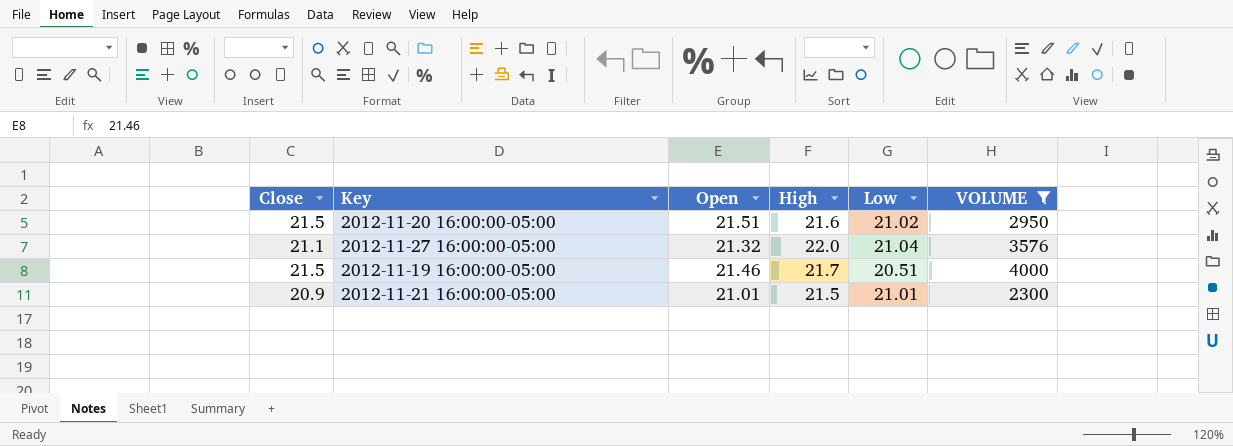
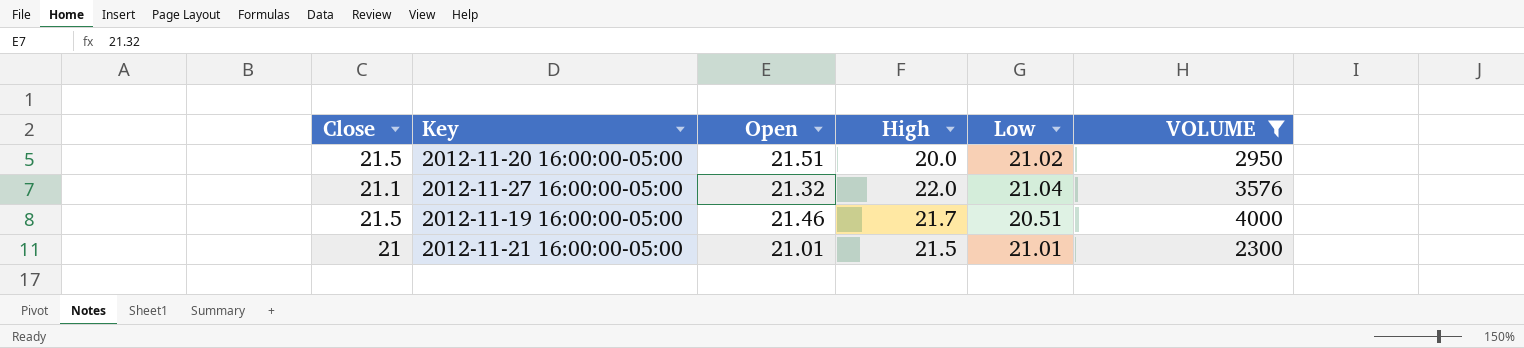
2012-11-20 16:00:00-05:00 | High: 21.6 -> 20.0
2012-11-21 16:00:00-05:00 | Close: 20.9 -> 21

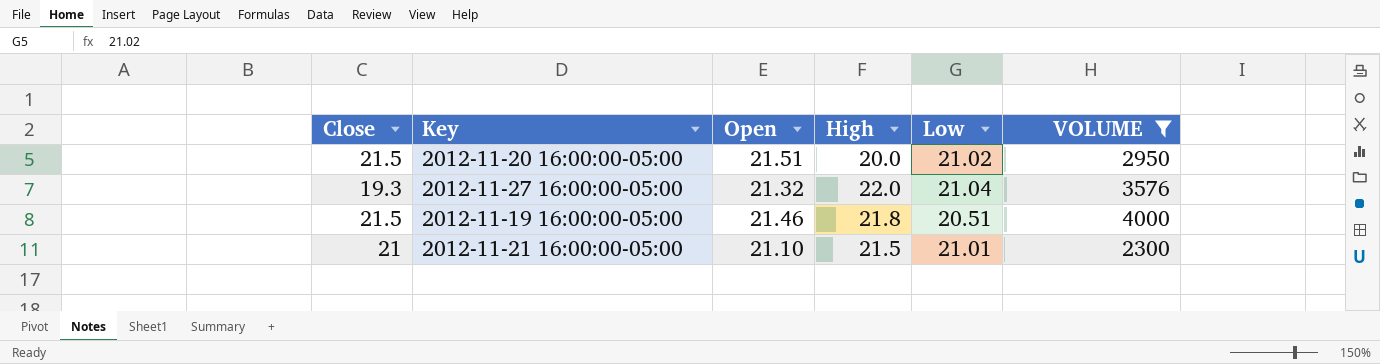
2012-11-27 16:00:00-05:00 | Close: 21.1 -> 19.3
2012-11-19 16:00:00-05:00 | High: 21.7 -> 21.8
2012-11-21 16:00:00-05:00 | Open: 21.01 -> 21.10

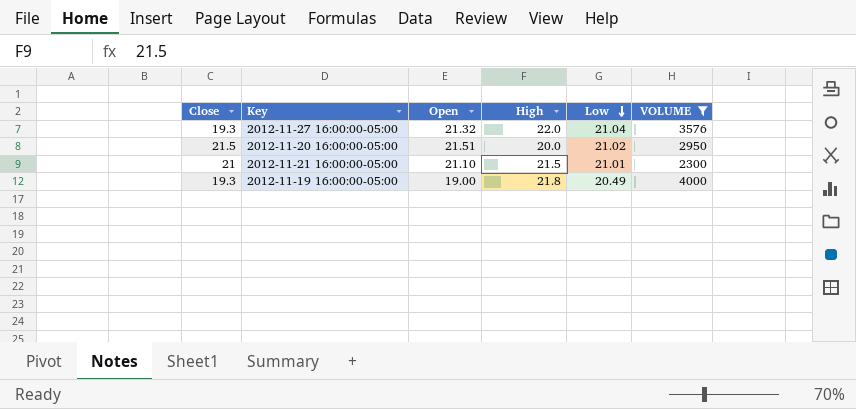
row order: none -> Low descending
2012-11-19 16:00:00-05:00 | Close: 21.5 -> 19.3
2012-11-19 16:00:00-05:00 | Open: 21.46 -> 19.00
2012-11-19 16:00:00-05:00 | Low: 20.51 -> 20.49

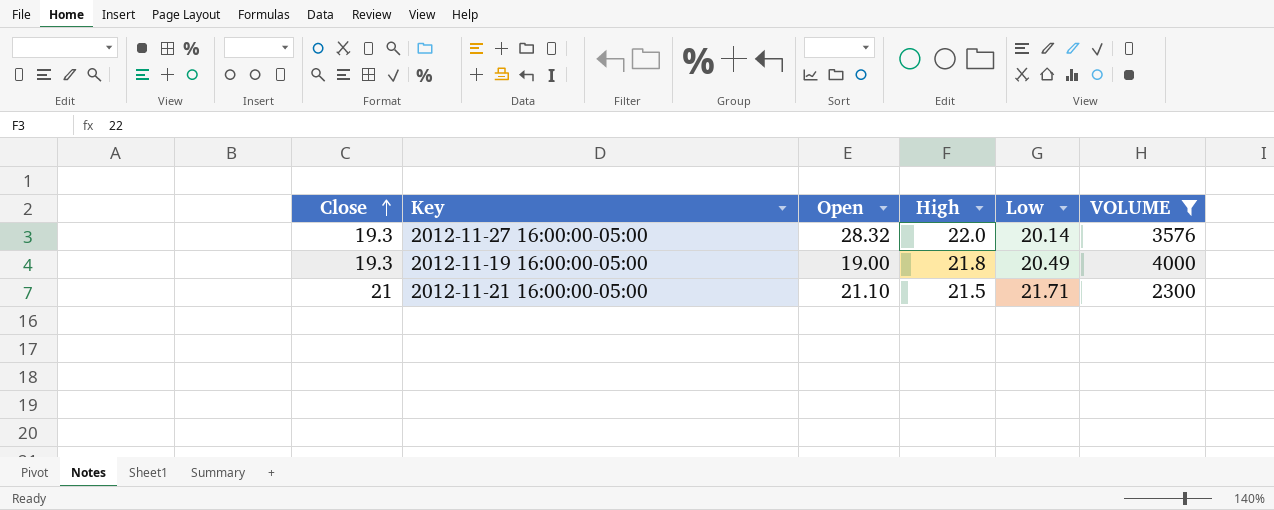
row order: Low descending -> Close ascending
row 2012-11-20 16:00:00-05:00: 21.5 | 21.51 | 20.0 | 21.02 | 2950 -> none
2012-11-27 16:00:00-05:00 | Open: 21.32 -> 28.32
2012-11-27 16:00:00-05:00 | Low: 21.04 -> 20.14
2012-11-21 16:00:00-05:00 | Low: 21.01 -> 21.71

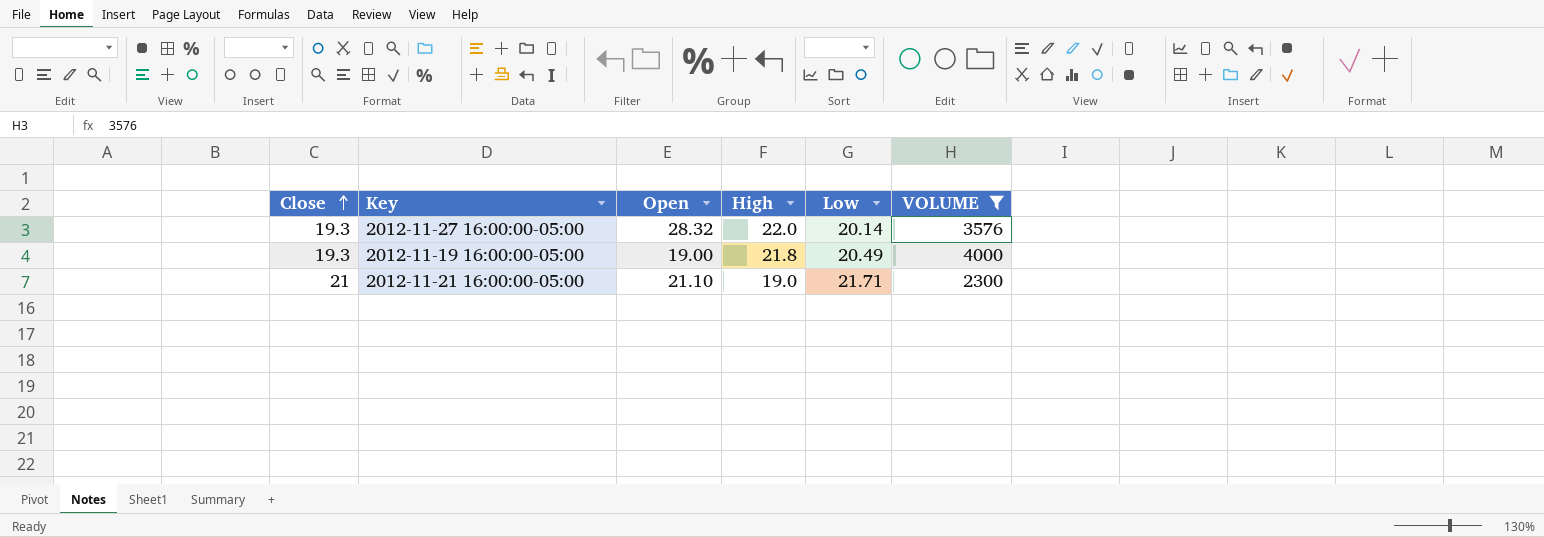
2012-11-21 16:00:00-05:00 | High: 21.5 -> 19.0

